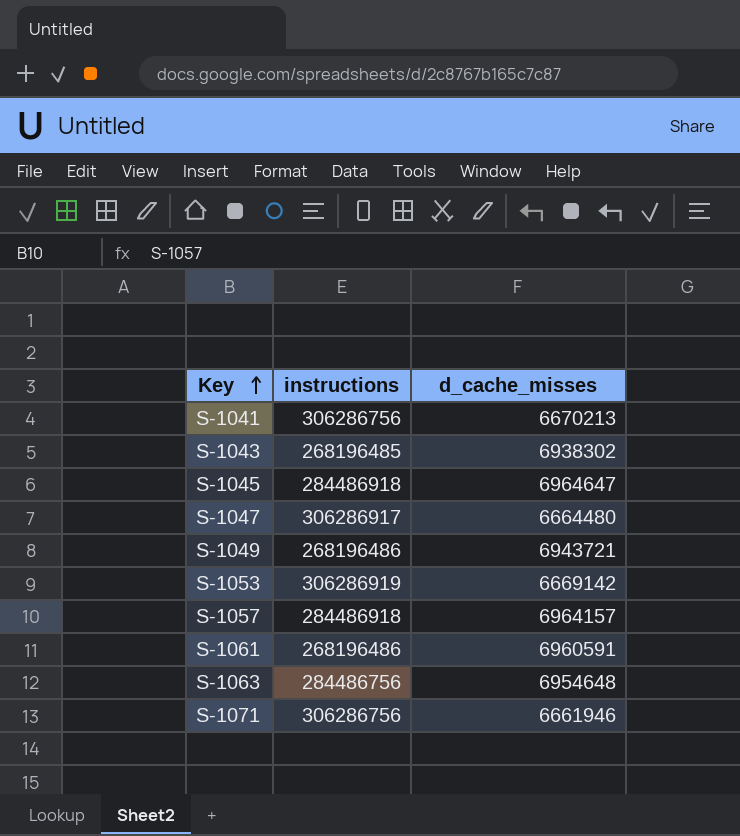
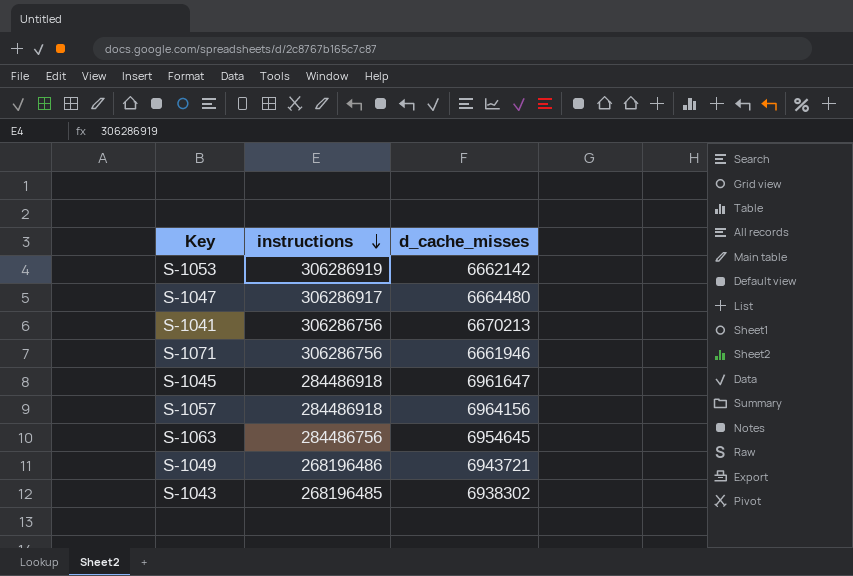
row order: Key ascending -> instructions descending
row S-1061: 268196486 | 6960591 -> none
S-1053 | d_cache_misses: 6669142 -> 6662142
S-1045 | d_cache_misses: 6964647 -> 6961647
S-1057 | d_cache_misses: 6964157 -> 6964156
S-1063 | d_cache_misses: 6954648 -> 6954645

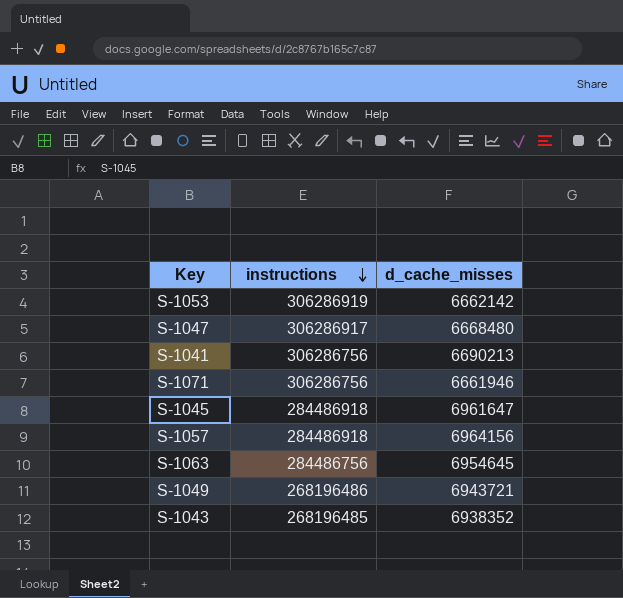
S-1047 | d_cache_misses: 6664480 -> 6668480
S-1041 | d_cache_misses: 6670213 -> 6690213
S-1043 | d_cache_misses: 6938302 -> 6938352

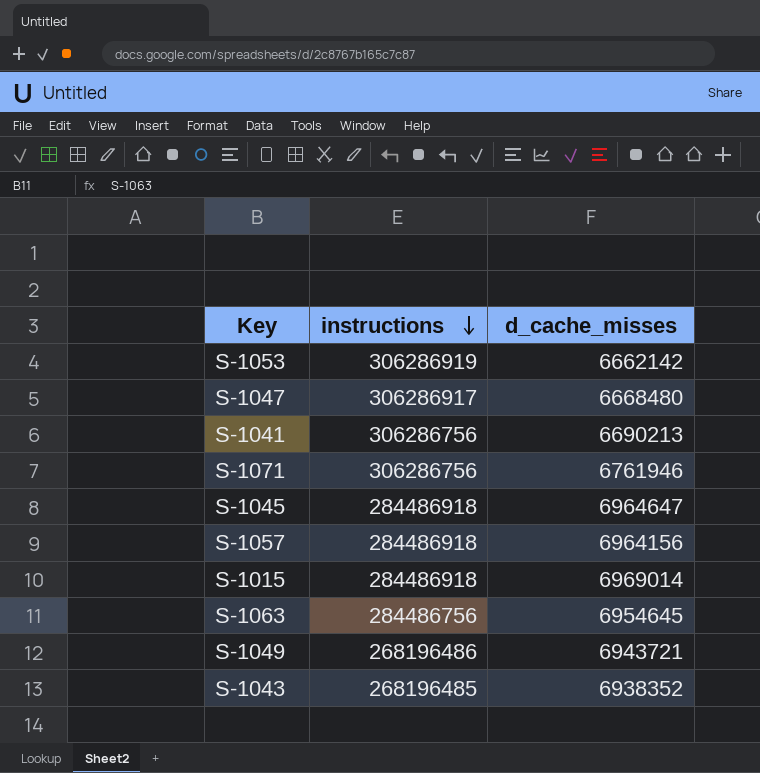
S-1071 | d_cache_misses: 6661946 -> 6761946
S-1045 | d_cache_misses: 6961647 -> 6964647
row S-1015: none -> 284486918 | 6969014

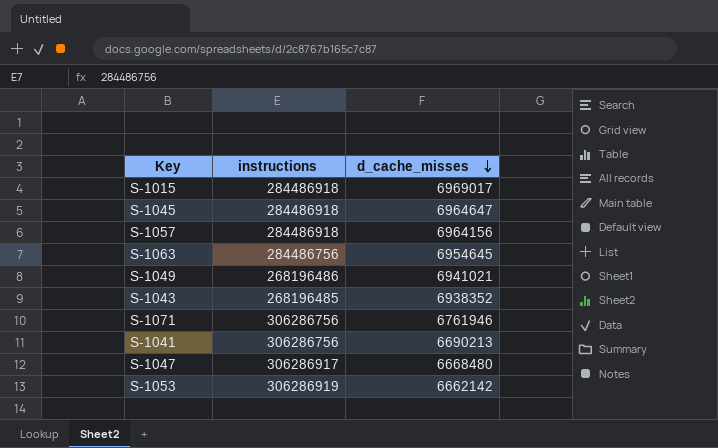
row order: instructions descending -> d_cache_misses descending
S-1015 | d_cache_misses: 6969014 -> 6969017
S-1049 | d_cache_misses: 6943721 -> 6941021

